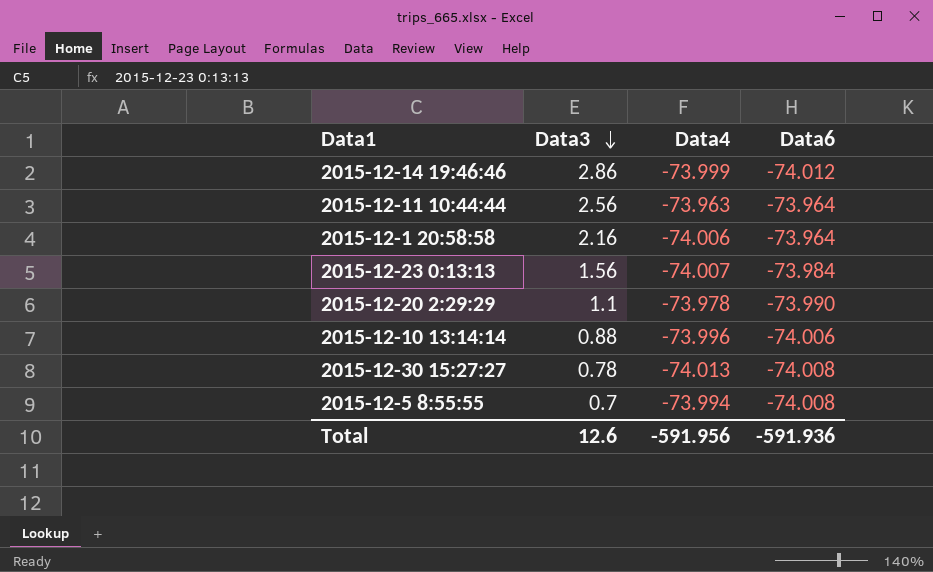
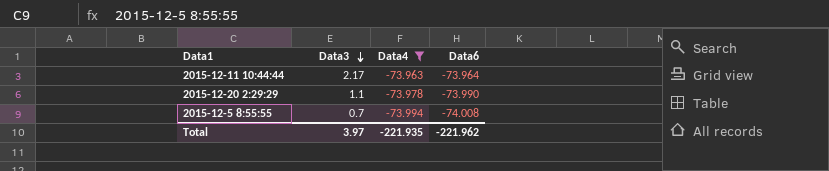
filter: none -> Data4 >= -73.994
2015-12-11 10:44:44 | Data3: 2.56 -> 2.17
Total | Data3: 12.6 -> 3.97
Total | Data4: -591.956 -> -221.935
Total | Data6: -591.936 -> -221.962

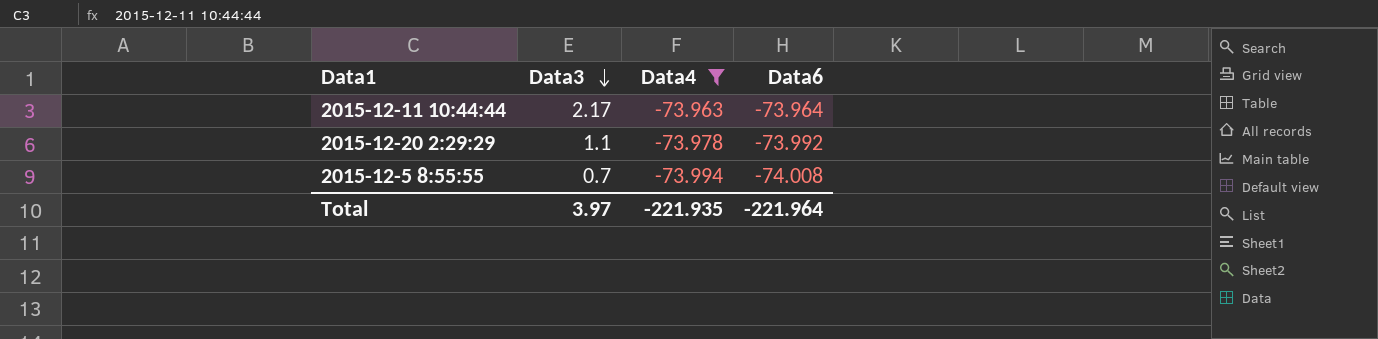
2015-12-20 2:29:29 | Data6: -73.990 -> -73.992
Total | Data6: -221.962 -> -221.964

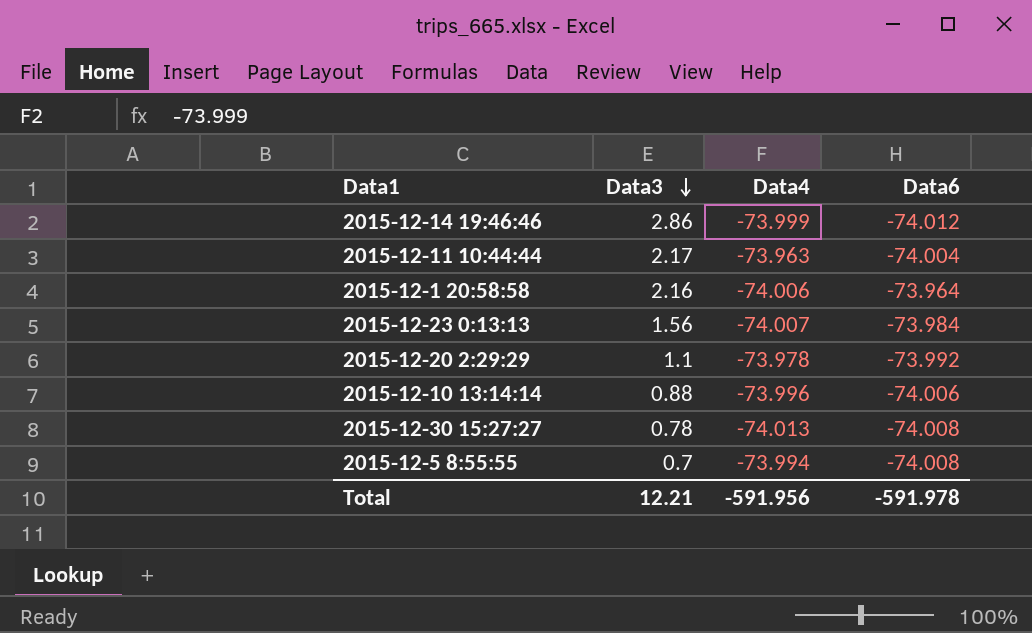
filter: Data4 >= -73.994 -> none
2015-12-11 10:44:44 | Data6: -73.964 -> -74.004
Total | Data3: 3.97 -> 12.21
Total | Data4: -221.935 -> -591.956
Total | Data6: -221.964 -> -591.978

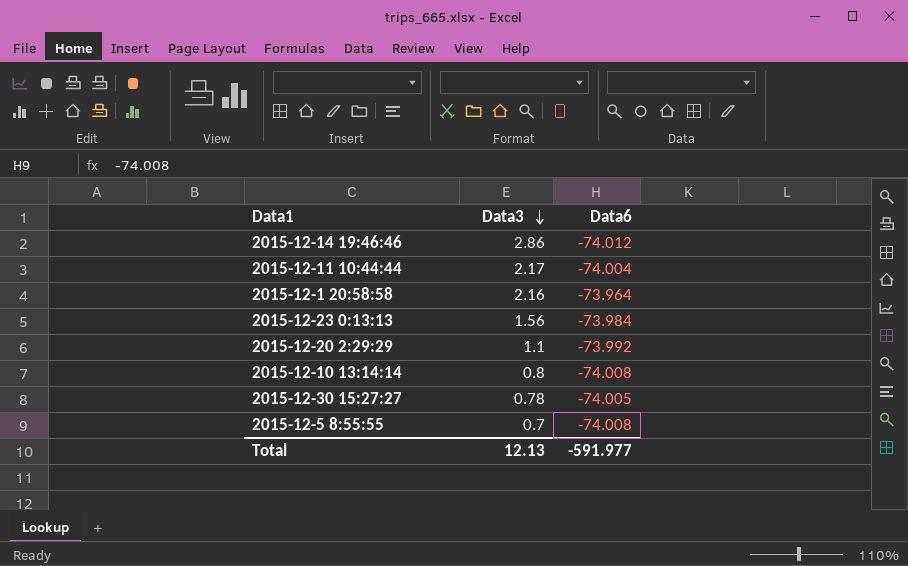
column Data4 | position: 3 -> none
2015-12-10 13:14:14 | Data3: 0.88 -> 0.8
2015-12-10 13:14:14 | Data6: -74.006 -> -74.008
2015-12-30 15:27:27 | Data6: -74.008 -> -74.005
Total | Data3: 12.21 -> 12.13
Total | Data6: -591.978 -> -591.977

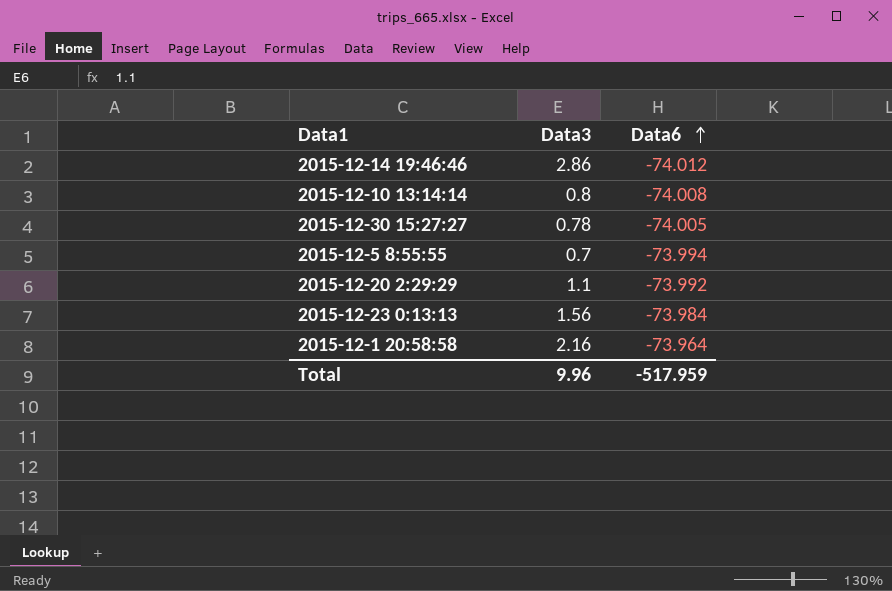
row order: Data3 descending -> Data6 ascending
row 2015-12-11 10:44:44: 2.17 | -74.004 -> none
2015-12-5 8:55:55 | Data6: -74.008 -> -73.994
Total | Data3: 12.13 -> 9.96
Total | Data6: -591.977 -> -517.959

